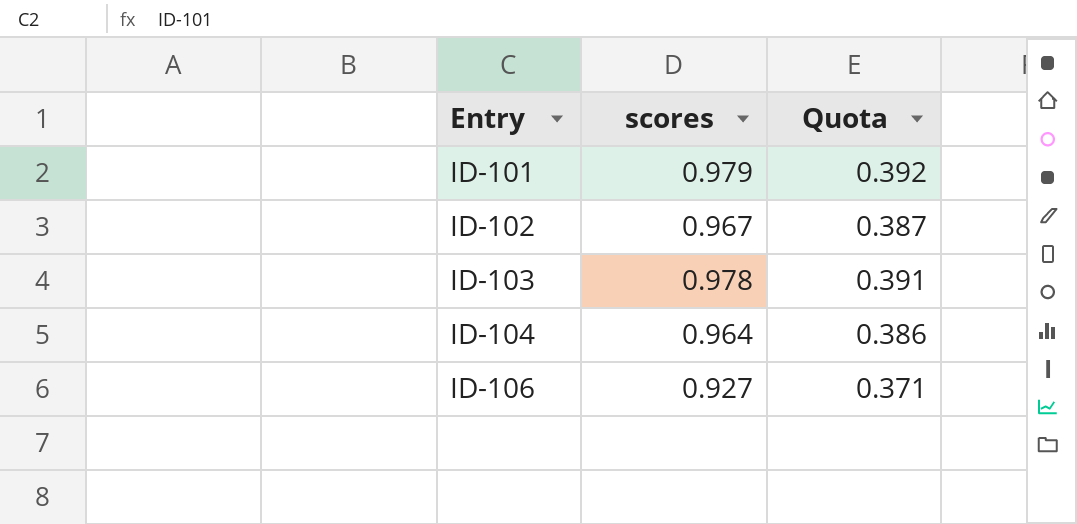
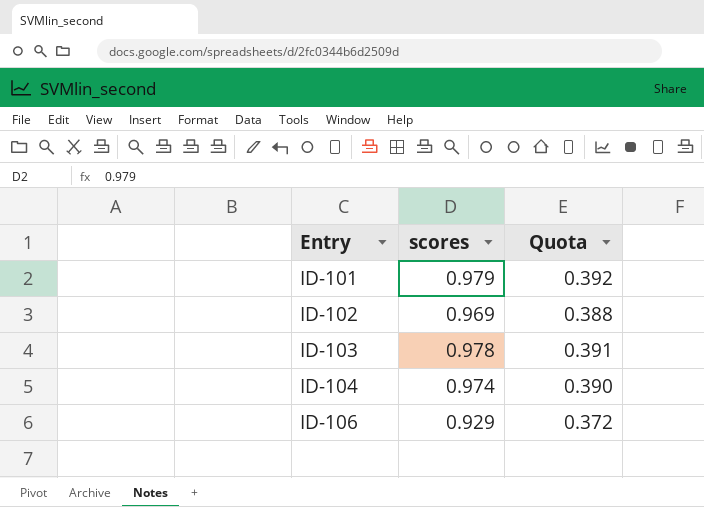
ID-102 | scores: 0.967 -> 0.969
ID-102 | Quota: 0.387 -> 0.388
ID-104 | scores: 0.964 -> 0.974
ID-104 | Quota: 0.386 -> 0.390
ID-106 | scores: 0.927 -> 0.929
ID-106 | Quota: 0.371 -> 0.372

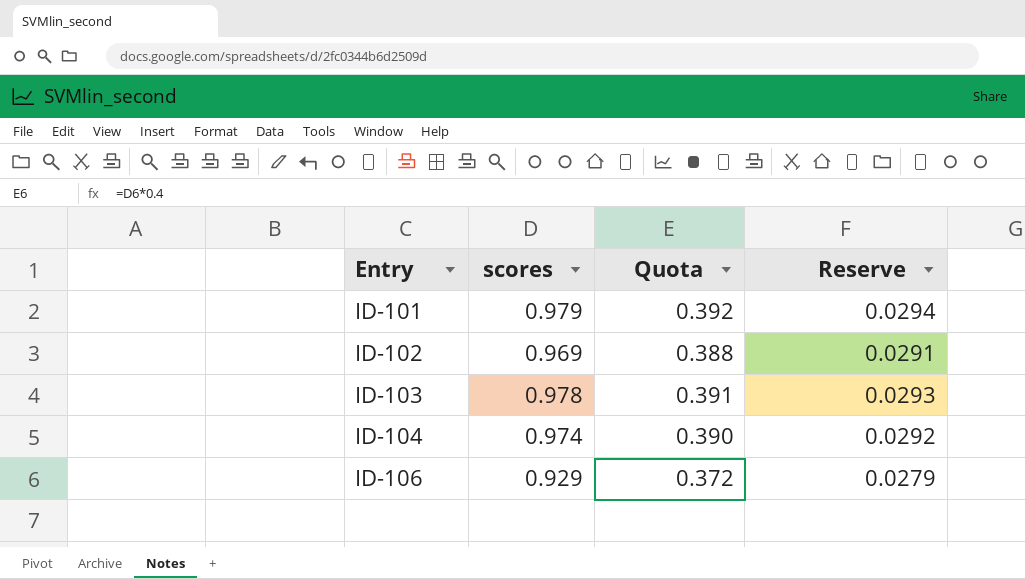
column Reserve | formula: none -> [scores] * 0.03

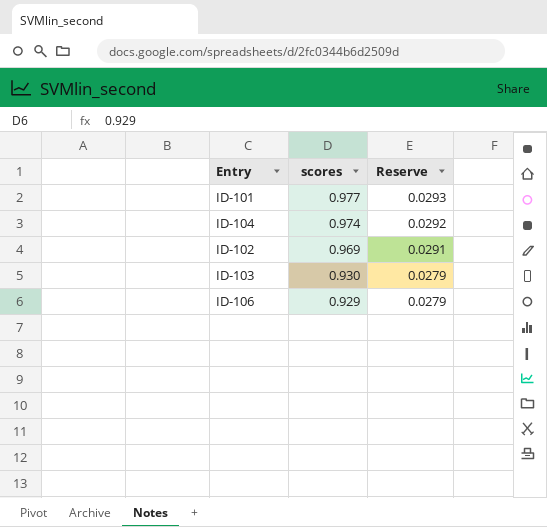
row order: Entry ascending -> scores descending
column Quota | formula: [scores] * 0.4 -> none
ID-101 | scores: 0.979 -> 0.977
ID-101 | Reserve: 0.0294 -> 0.0293
ID-103 | scores: 0.978 -> 0.930
ID-103 | Reserve: 0.0293 -> 0.0279

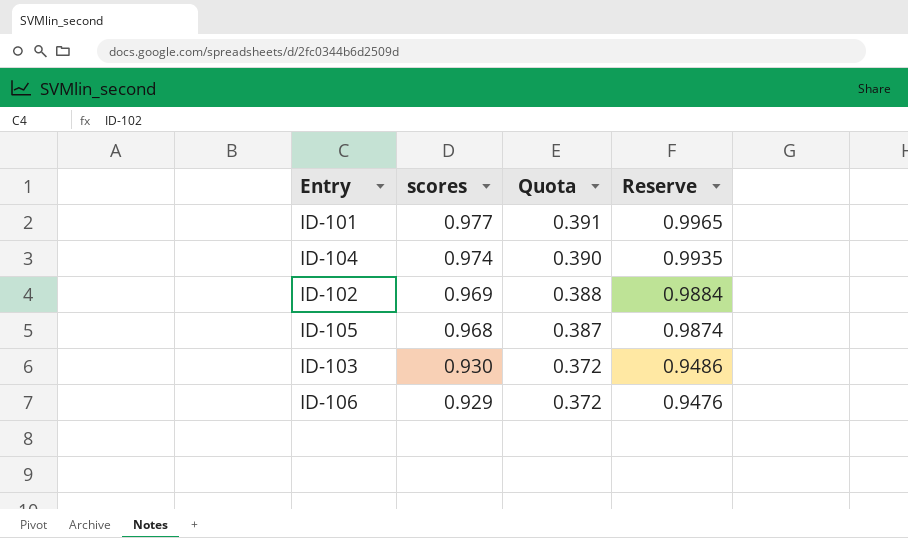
column Quota | formula: none -> [scores] * 0.4
column Reserve | formula: [scores] * 0.03 -> [scores] * 1.02
row ID-105: none -> 0.968 | 0.387 | 0.9874

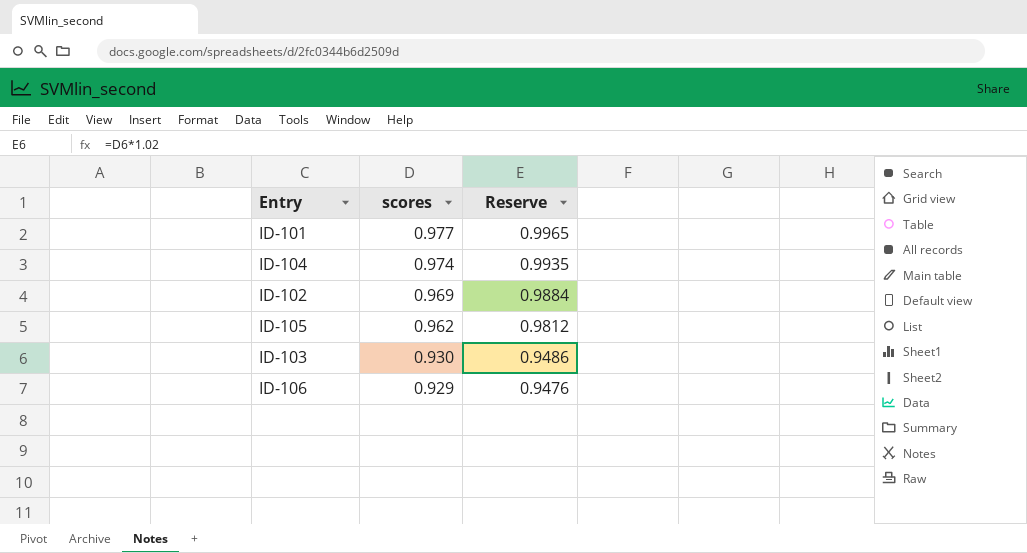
column Quota | formula: [scores] * 0.4 -> none
ID-105 | scores: 0.968 -> 0.962
ID-105 | Reserve: 0.9874 -> 0.9812

